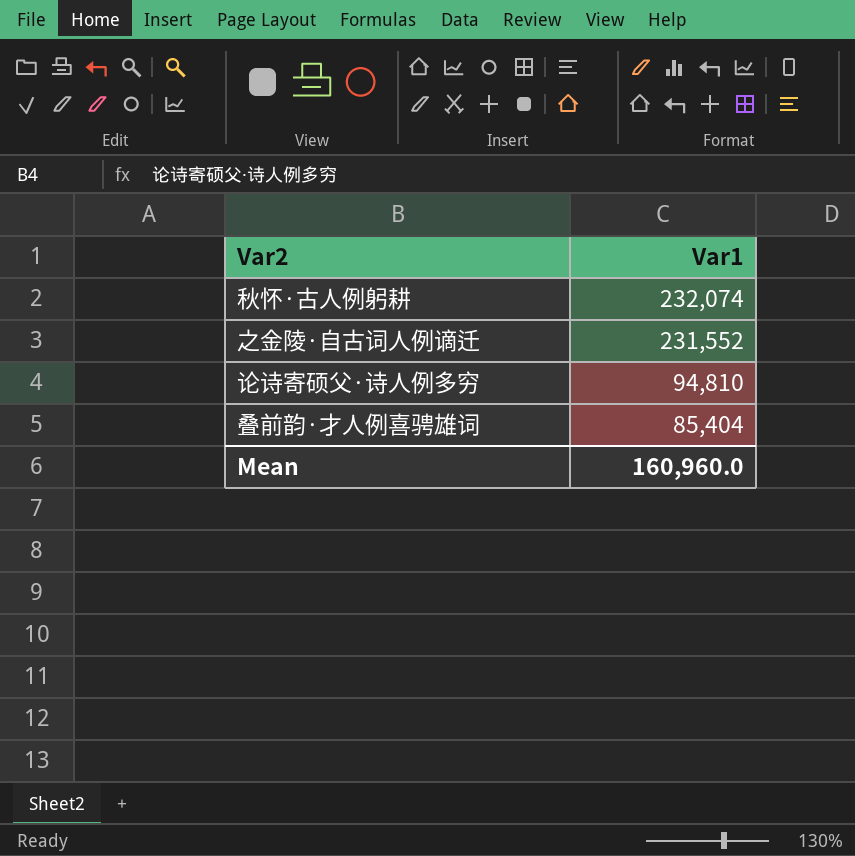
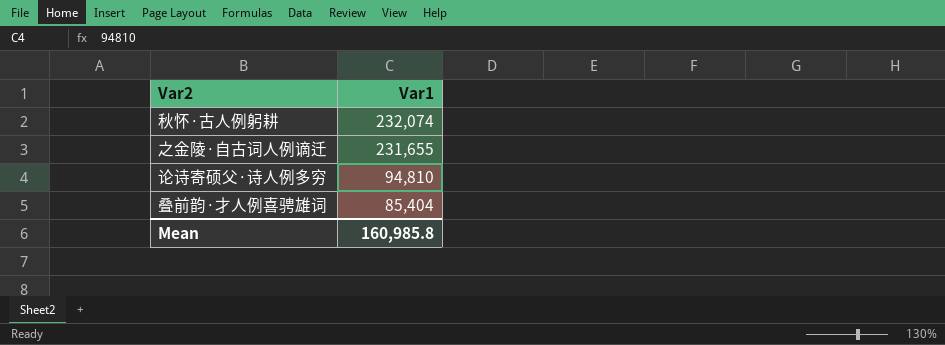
之金陵·自古词人例谪迁 | Var1: 231,552 -> 231,655
Mean | Var1: 160,960.0 -> 160,985.8

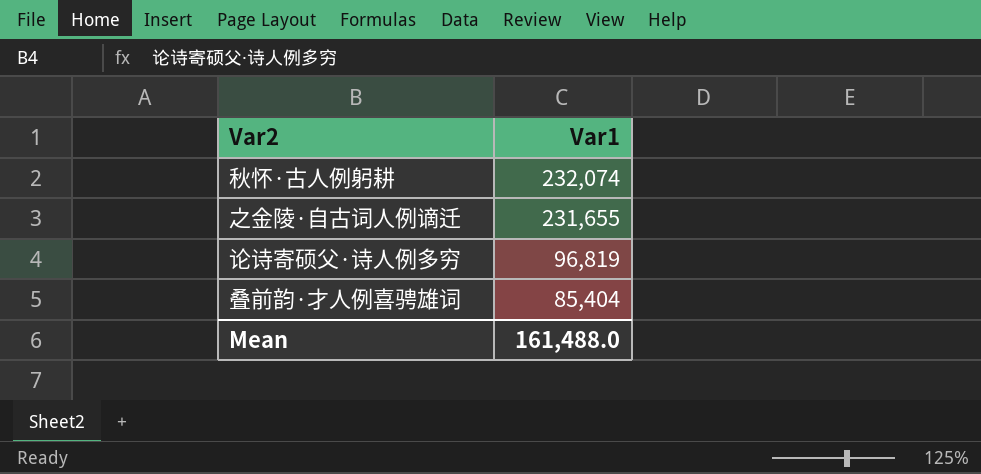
论诗寄硕父·诗人例多穷 | Var1: 94,810 -> 96,819
Mean | Var1: 160,985.8 -> 161,488.0

